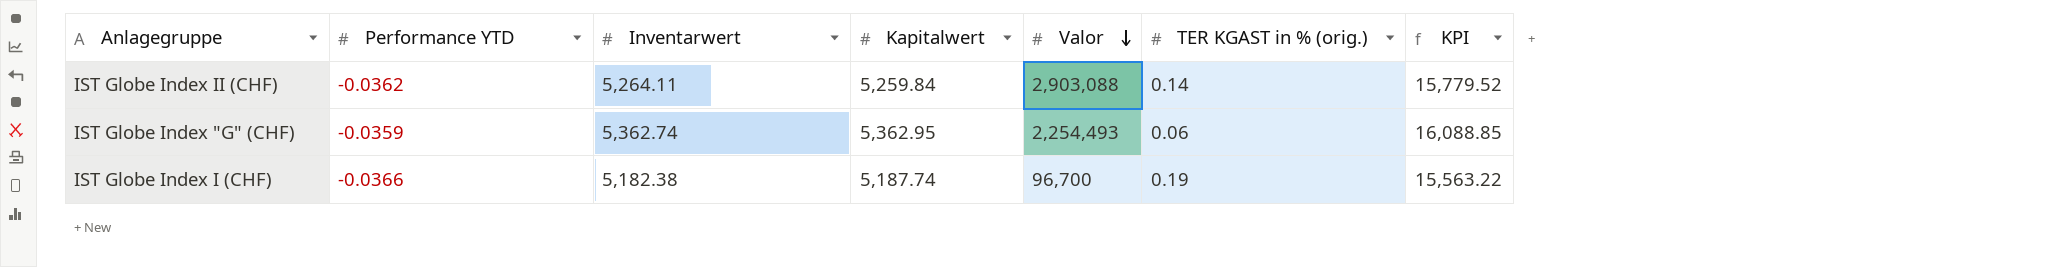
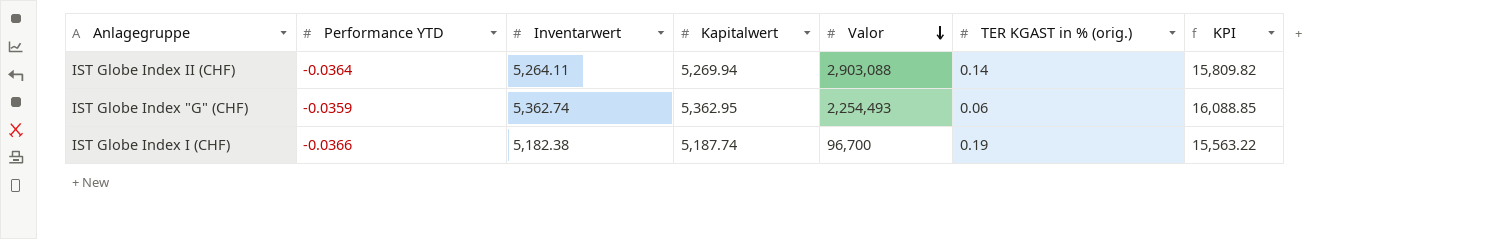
IST Globe Index II (CHF) | Performance YTD: -0.0362 -> -0.0364
IST Globe Index II (CHF) | Kapitalwert: 5,259.84 -> 5,269.94
IST Globe Index II (CHF) | KPI: 15,779.52 -> 15,809.82

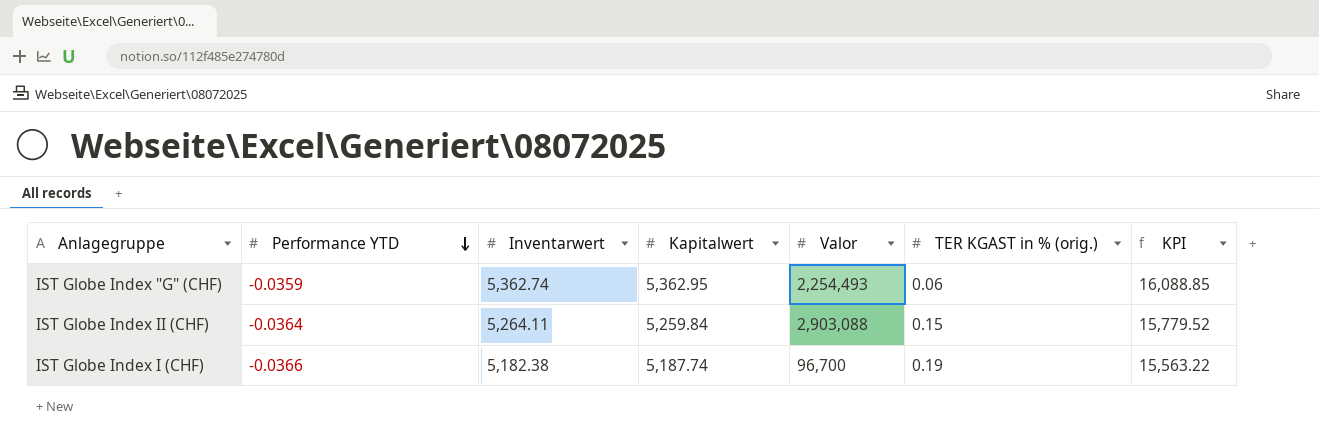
row order: Valor descending -> Performance YTD descending
IST Globe Index II (CHF) | Kapitalwert: 5,269.94 -> 5,259.84
IST Globe Index II (CHF) | TER KGAST in % (orig.): 0.14 -> 0.15
IST Globe Index II (CHF) | KPI: 15,809.82 -> 15,779.52

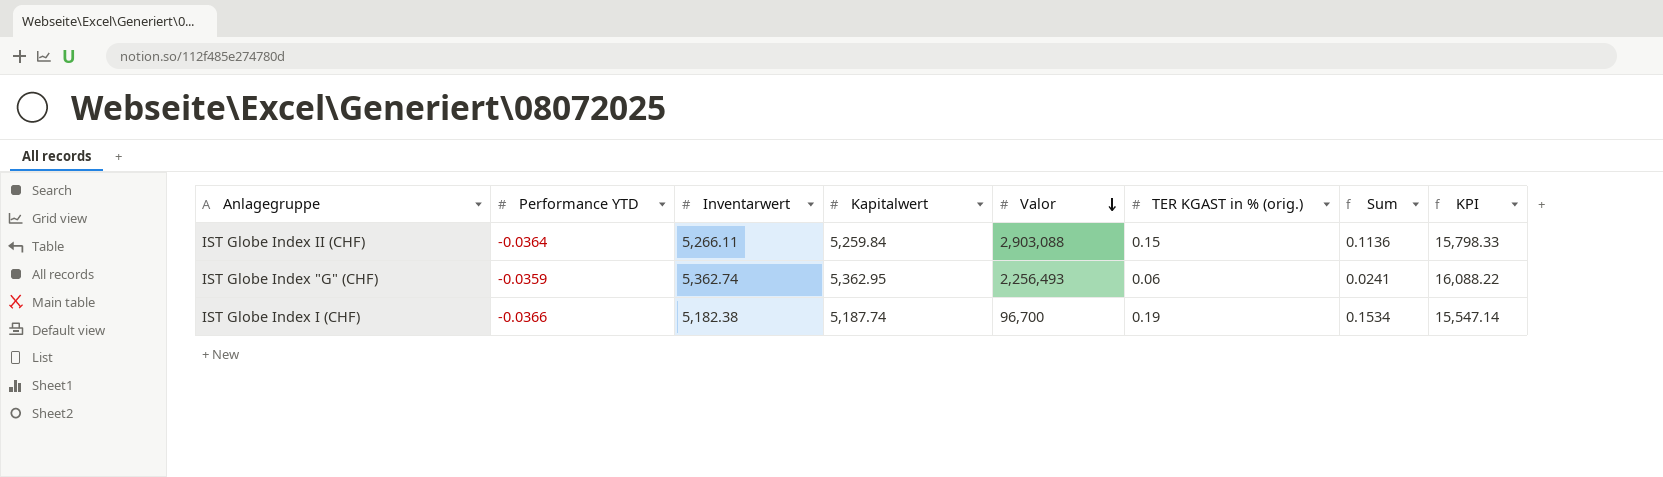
row order: Performance YTD descending -> Valor descending
column Sum | formula: none -> [Performance YTD] + [TER KGAST in % (orig.)]
column KPI | formula: [Kapitalwert] * 3 -> [Inventarwert] * 3
IST Globe Index II (CHF) | Inventarwert: 5,264.11 -> 5,266.11
IST Globe Index "G" (CHF) | Valor: 2,254,493 -> 2,256,493

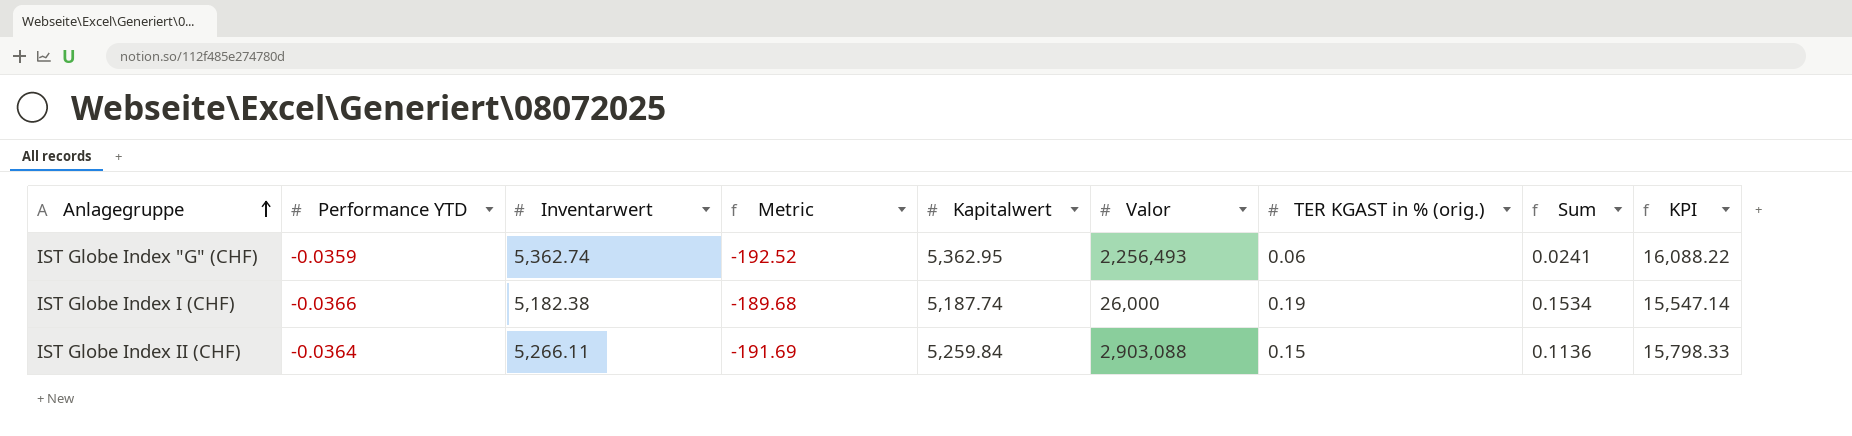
row order: Valor descending -> Anlagegruppe ascending
column Metric | formula: none -> [Performance YTD] * [Inventarwert]
IST Globe Index I (CHF) | Valor: 96,700 -> 26,000

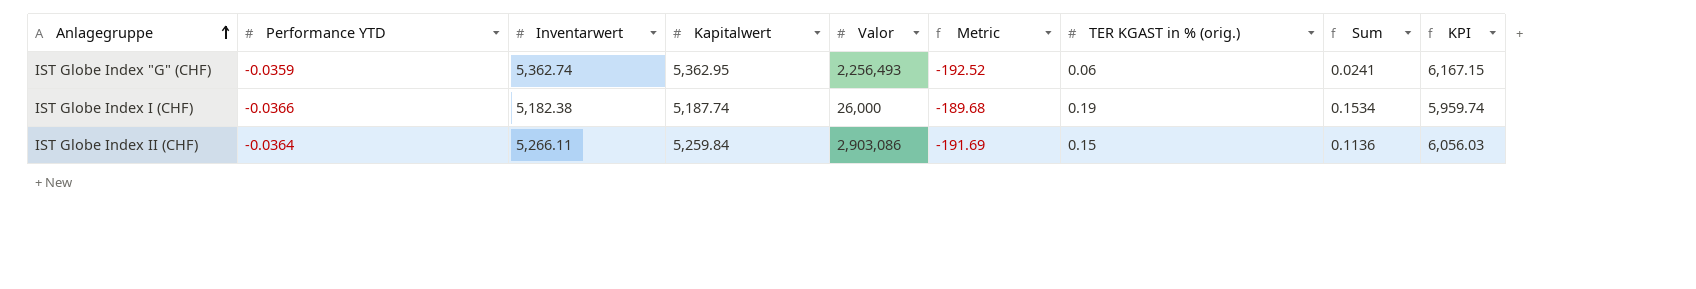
column Metric | position: 4 -> 6
column KPI | formula: [Inventarwert] * 3 -> [Inventarwert] * 1.15
IST Globe Index II (CHF) | Valor: 2,903,088 -> 2,903,086

